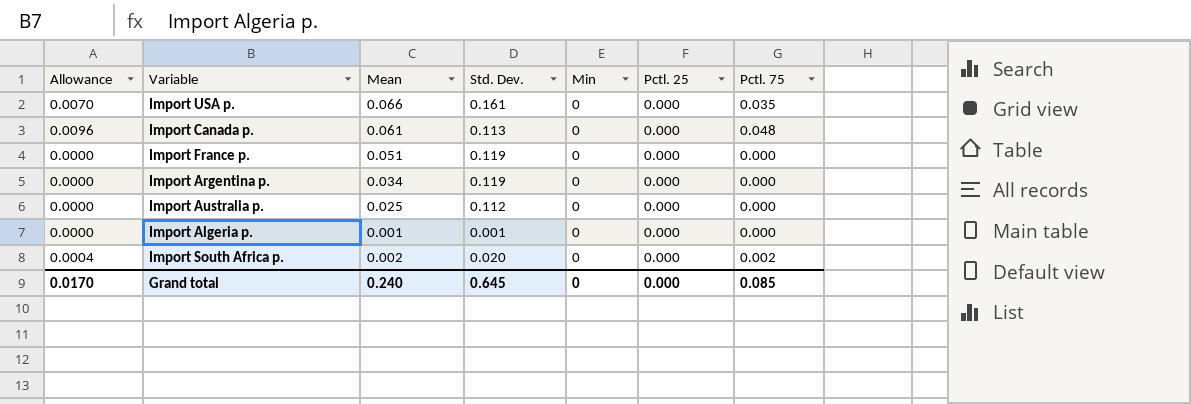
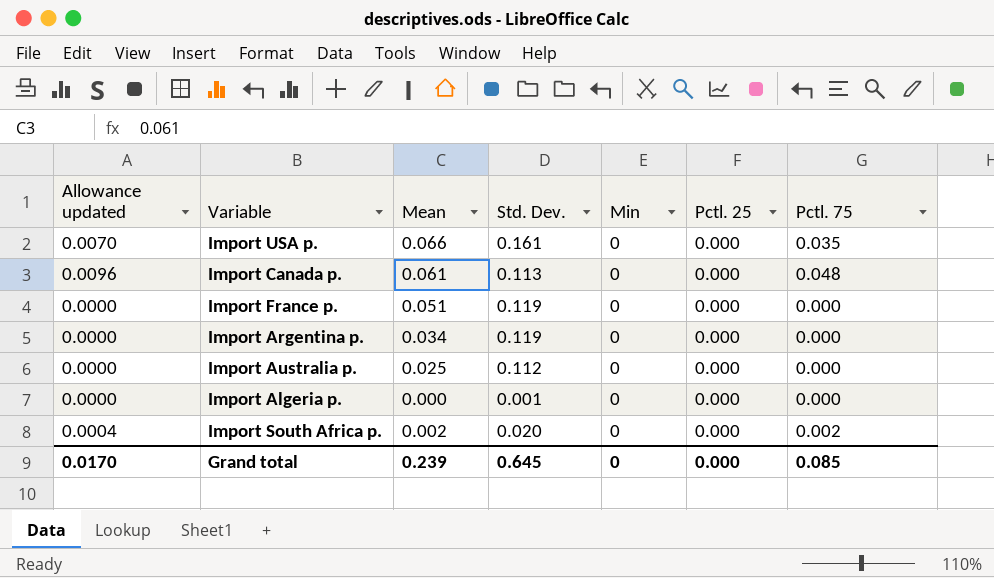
column name: Allowance -> Allowance updated
Import Algeria p. | Mean: 0.001 -> 0.000
Grand total | Mean: 0.240 -> 0.239

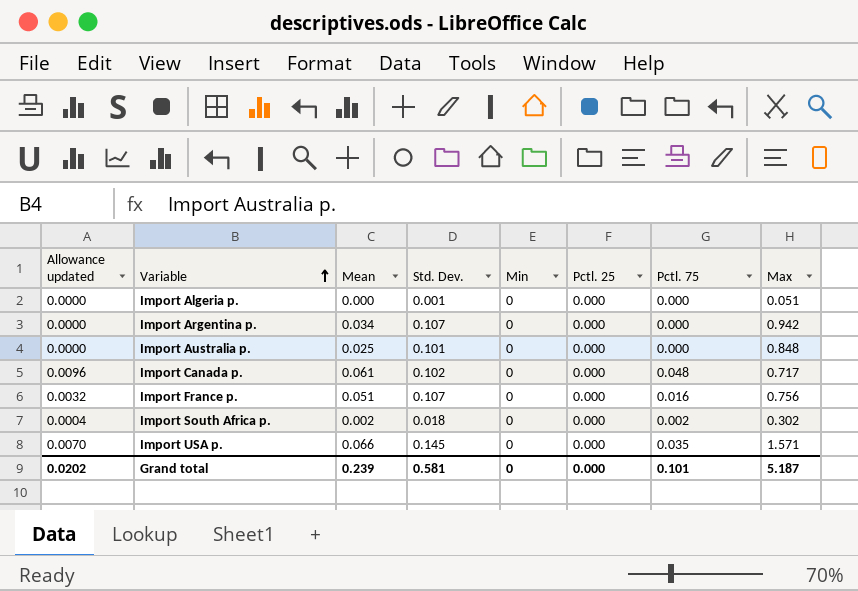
row order: none -> Variable ascending
column Max | position: none -> 8
Import Argentina p. | Std. Dev.: 0.119 -> 0.107
Import Australia p. | Std. Dev.: 0.112 -> 0.101
Import Canada p. | Std. Dev.: 0.113 -> 0.102
Import France p. | Allowance updated: 0.0000 -> 0.0032
Import France p. | Std. Dev.: 0.119 -> 0.107
Import France p. | Pctl. 75: 0.000 -> 0.016
Import South Africa p. | Std. Dev.: 0.020 -> 0.018
Import USA p. | Std. Dev.: 0.161 -> 0.145
Grand total | Allowance updated: 0.0170 -> 0.0202
Grand total | Std. Dev.: 0.645 -> 0.581
Grand total | Pctl. 75: 0.085 -> 0.101

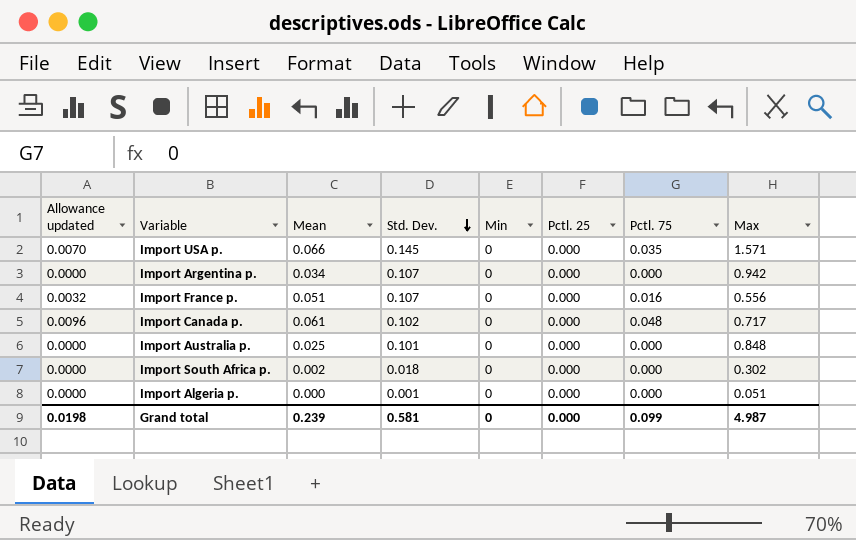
row order: Variable ascending -> Std. Dev. descending
Import France p. | Max: 0.756 -> 0.556
Import South Africa p. | Allowance updated: 0.0004 -> 0.0000
Import South Africa p. | Pctl. 75: 0.002 -> 0.000
Grand total | Allowance updated: 0.0202 -> 0.0198
Grand total | Pctl. 75: 0.101 -> 0.099
Grand total | Max: 5.187 -> 4.987

